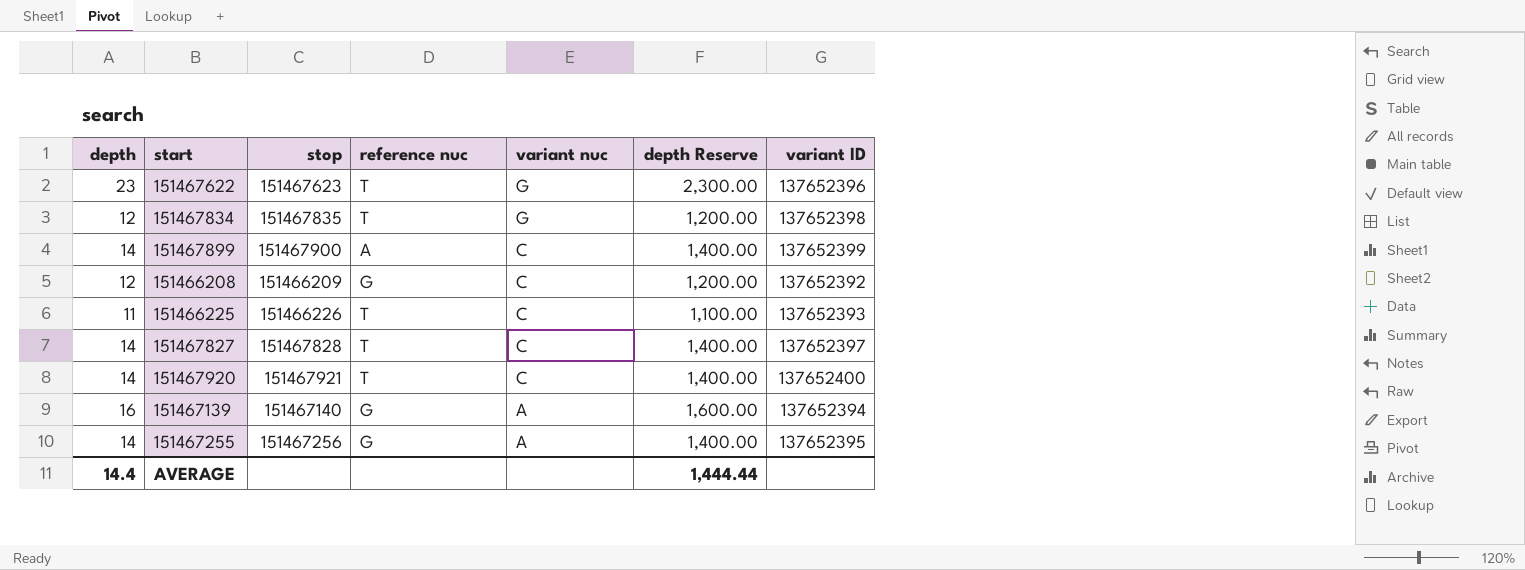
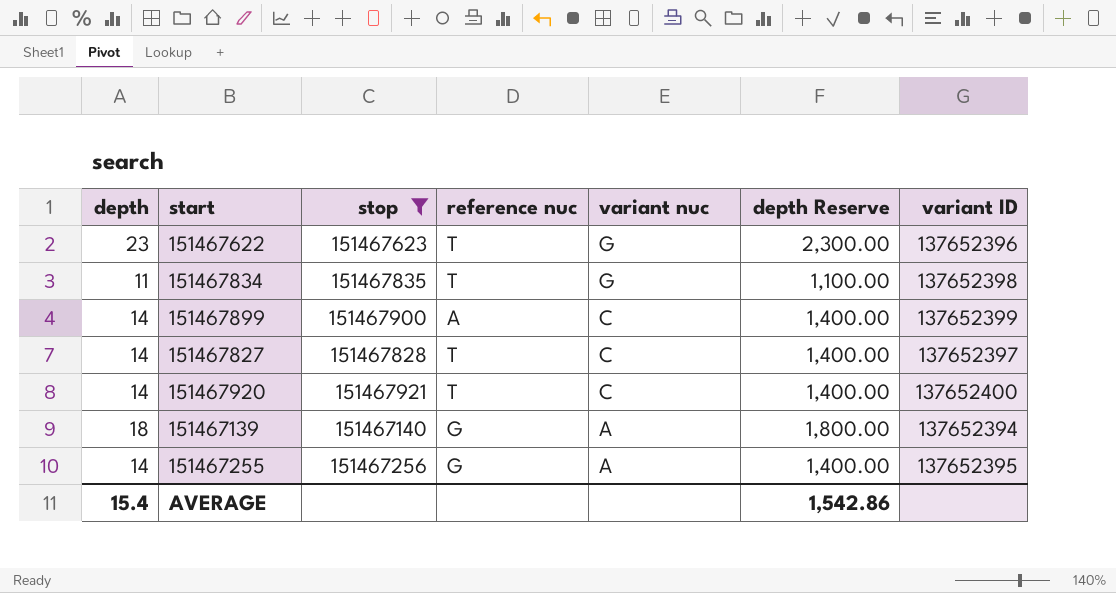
filter: none -> stop >= 151467140
151467834 | depth: 12 -> 11
151467834 | depth Reserve: 1,200.00 -> 1,100.00
151467139 | depth: 16 -> 18
151467139 | depth Reserve: 1,600.00 -> 1,800.00
AVERAGE | depth: 14.4 -> 15.4
AVERAGE | depth Reserve: 1,444.44 -> 1,542.86

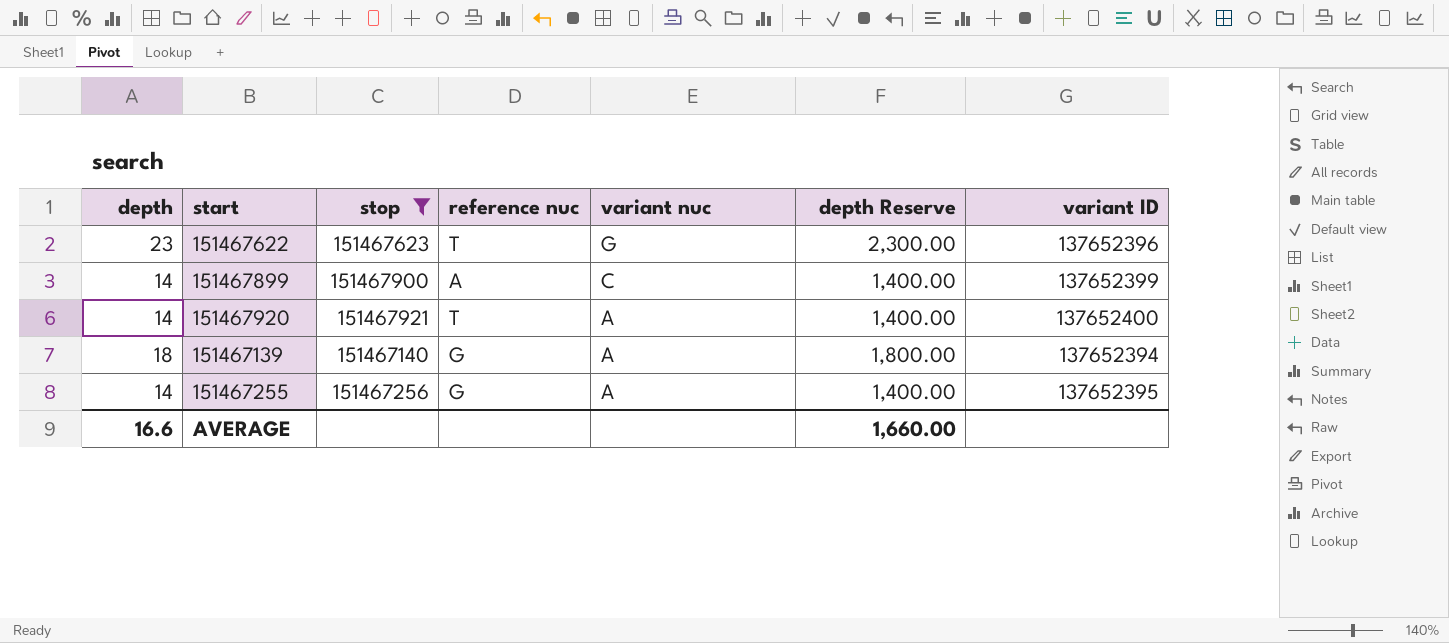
row 151467834: 11 | 151467835 | T | G | 1,100.00 | 137652398 -> none
row 151467827: 14 | 151467828 | T | C | 1,400.00 | 137652397 -> none
151467920 | variant nuc: C -> A
AVERAGE | depth: 15.4 -> 16.6
AVERAGE | depth Reserve: 1,542.86 -> 1,660.00

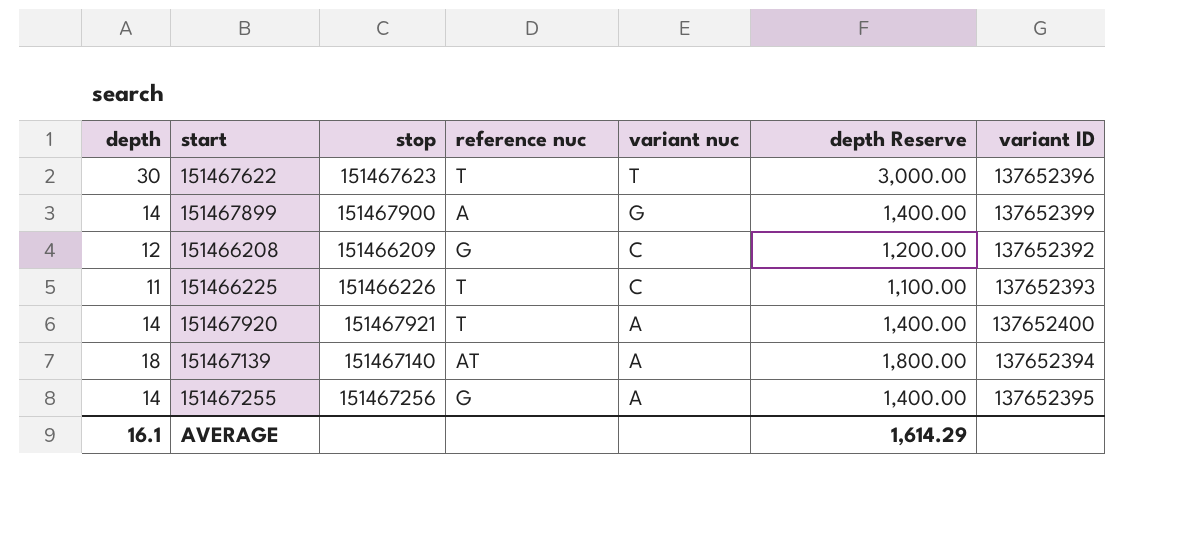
filter: stop >= 151467140 -> none
151467622 | depth: 23 -> 30
151467622 | variant nuc: G -> T
151467622 | depth Reserve: 2,300.00 -> 3,000.00
151467899 | variant nuc: C -> G
151467139 | reference nuc: G -> AT
AVERAGE | depth: 16.6 -> 16.1
AVERAGE | depth Reserve: 1,660.00 -> 1,614.29

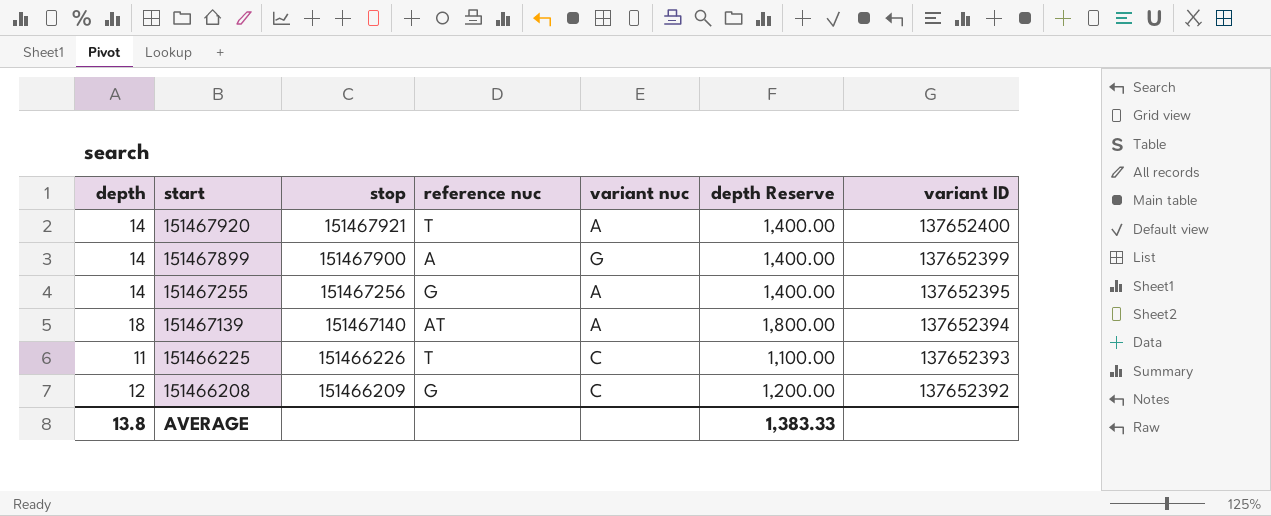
row order: variant nuc descending -> start descending
row 151467622: 30 | 151467623 | T | T | 3,000.00 | 137652396 -> none
AVERAGE | depth: 16.1 -> 13.8
AVERAGE | depth Reserve: 1,614.29 -> 1,383.33

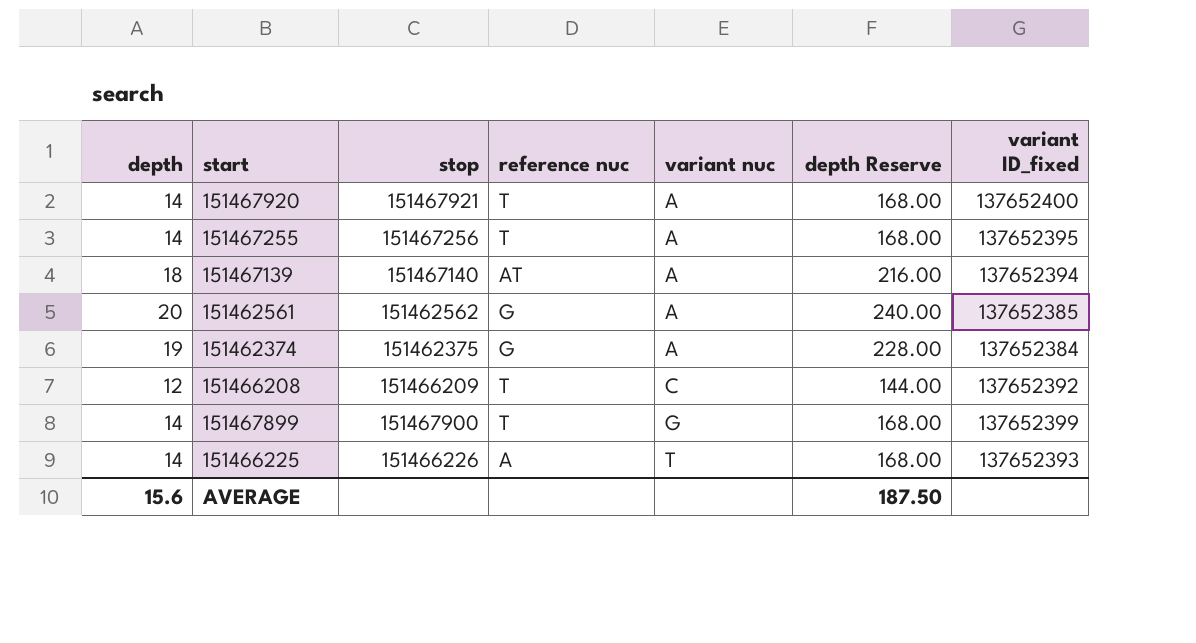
row order: start descending -> variant nuc ascending
column depth Reserve | formula: [depth] * 100 -> [depth] * 12
column name: variant ID -> variant ID_fixed
151467255 | reference nuc: G -> T
row 151462561: none -> 20 | 151462562 | G | A | 240.00 | 137652385
row 151462374: none -> 19 | 151462375 | G | A | 228.00 | 137652384
151466208 | reference nuc: G -> T
151467899 | reference nuc: A -> T
151466225 | depth: 11 -> 14
151466225 | reference nuc: T -> A
151466225 | variant nuc: C -> T
AVERAGE | depth: 13.8 -> 15.6
AVERAGE | depth Reserve: 1,383.33 -> 187.50

